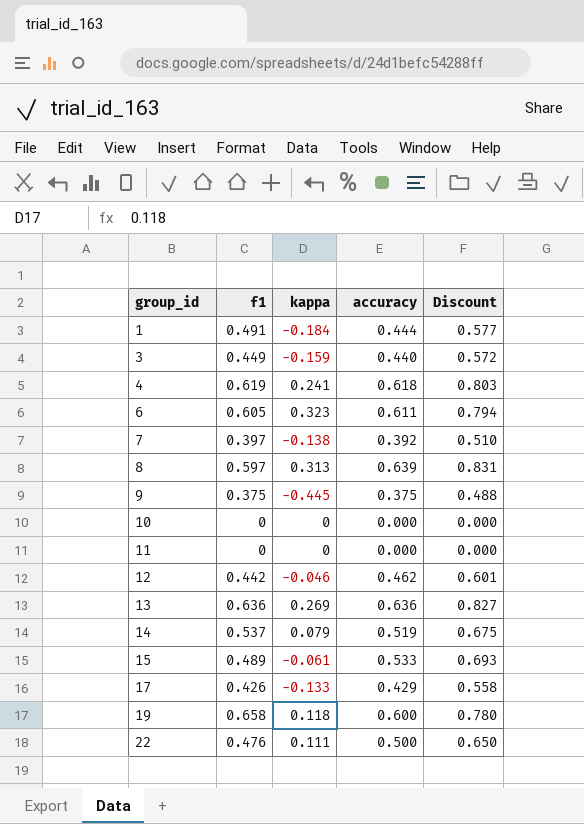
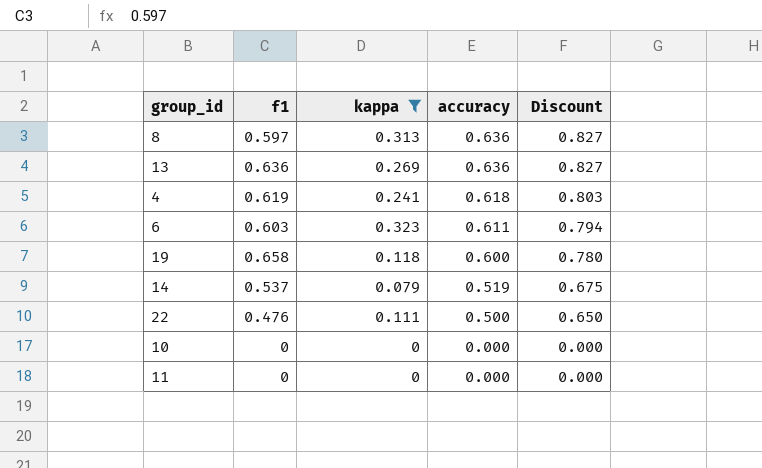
filter: none -> kappa >= 0
row order: group_id ascending -> accuracy descending
8 | accuracy: 0.639 -> 0.636
8 | Discount: 0.831 -> 0.827
6 | f1: 0.605 -> 0.603

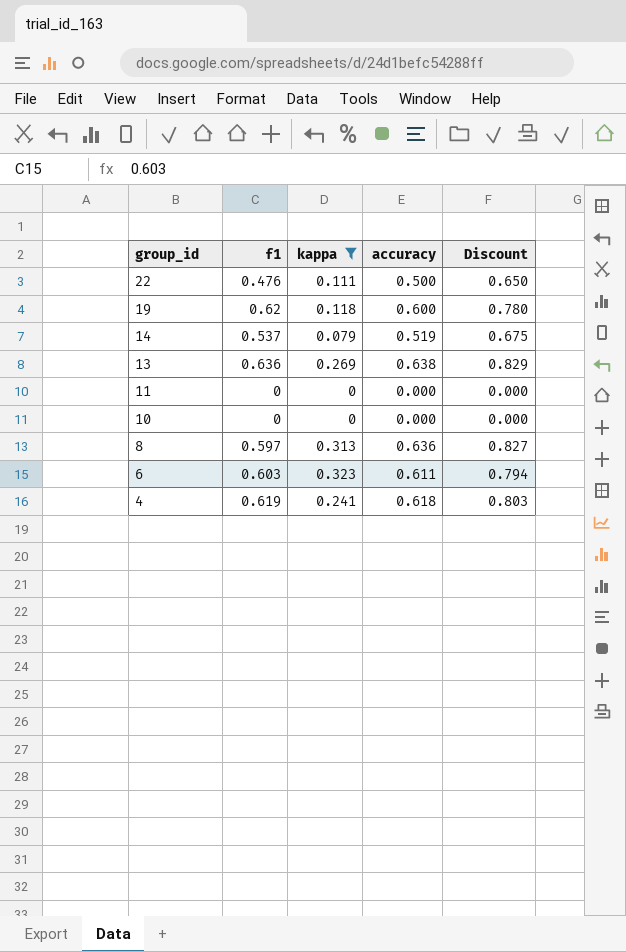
row order: accuracy descending -> group_id descending
19 | f1: 0.658 -> 0.62
13 | accuracy: 0.636 -> 0.638
13 | Discount: 0.827 -> 0.829

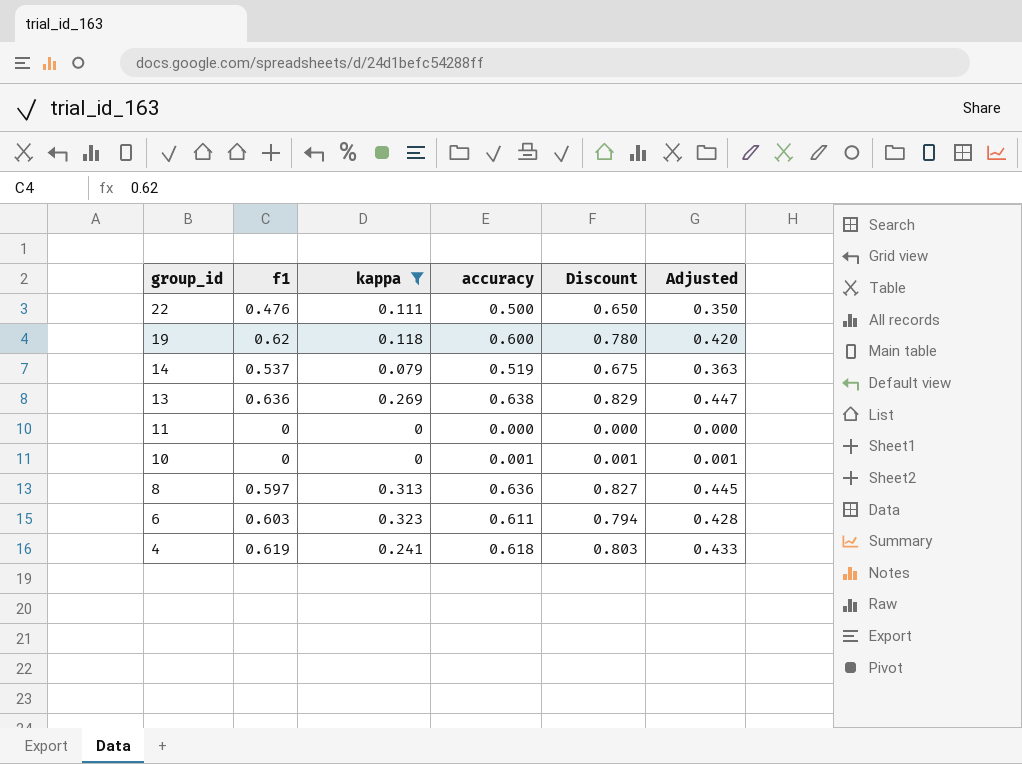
column Adjusted | formula: none -> [accuracy] * 0.7
10 | accuracy: 0.000 -> 0.001
10 | Discount: 0.000 -> 0.001

